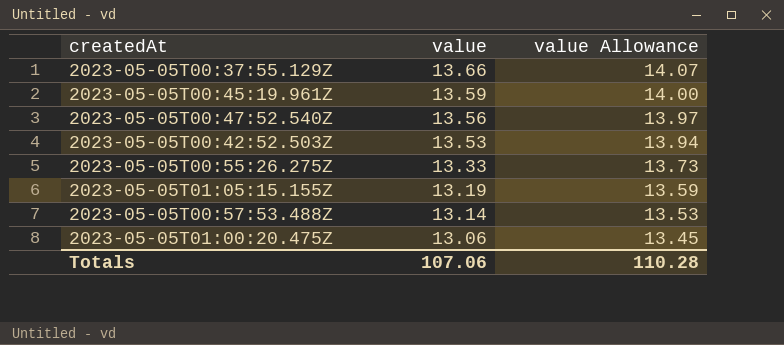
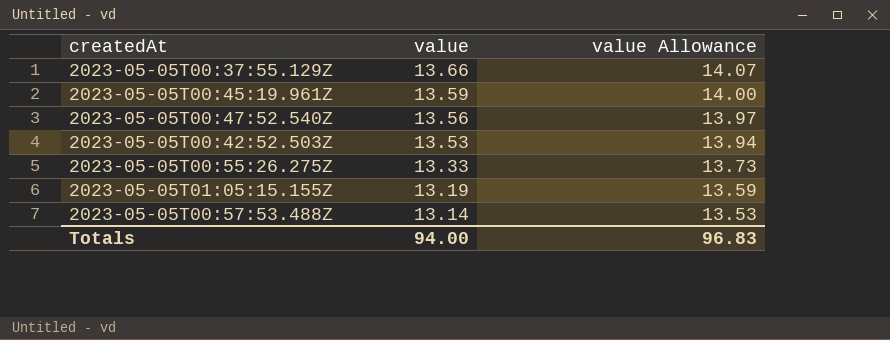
row 2023-05-05T01:00:20.475Z: 13.06 | 13.45 -> none
Totals | value: 107.06 -> 94.00
Totals | value Allowance: 110.28 -> 96.83

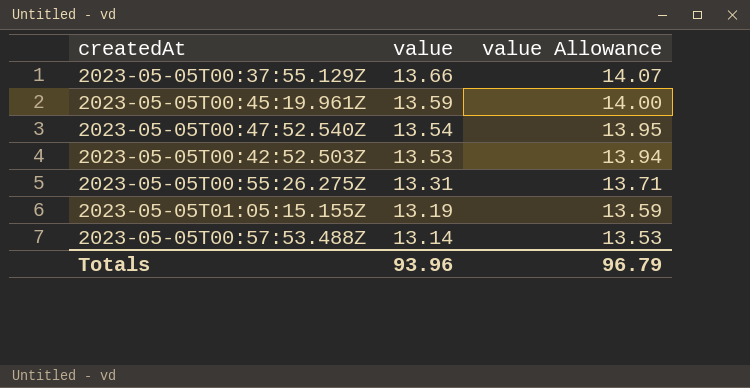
2023-05-05T00:47:52.540Z | value: 13.56 -> 13.54
2023-05-05T00:47:52.540Z | value Allowance: 13.97 -> 13.95
2023-05-05T00:55:26.275Z | value: 13.33 -> 13.31
2023-05-05T00:55:26.275Z | value Allowance: 13.73 -> 13.71
Totals | value: 94.00 -> 93.96
Totals | value Allowance: 96.83 -> 96.79

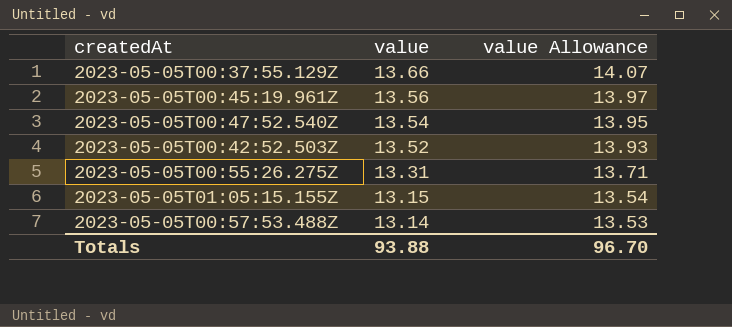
2023-05-05T00:45:19.961Z | value: 13.59 -> 13.56
2023-05-05T00:45:19.961Z | value Allowance: 14.00 -> 13.97
2023-05-05T00:42:52.503Z | value: 13.53 -> 13.52
2023-05-05T00:42:52.503Z | value Allowance: 13.94 -> 13.93
2023-05-05T01:05:15.155Z | value: 13.19 -> 13.15
2023-05-05T01:05:15.155Z | value Allowance: 13.59 -> 13.54
Totals | value: 93.96 -> 93.88
Totals | value Allowance: 96.79 -> 96.70

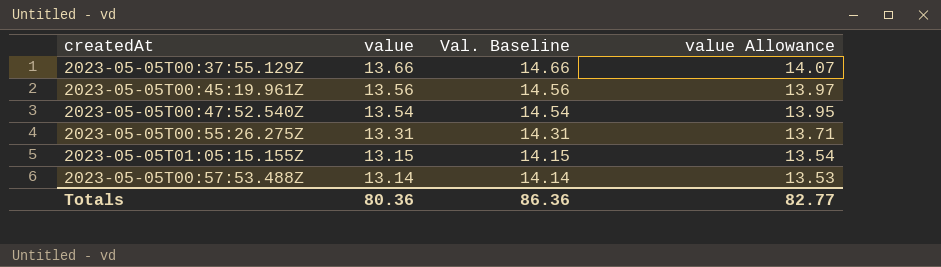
column Val. Baseline | formula: none -> [value] + 1
row 2023-05-05T00:42:52.503Z: 13.52 | 13.93 -> none
Totals | value: 93.88 -> 80.36
Totals | value Allowance: 96.70 -> 82.77

